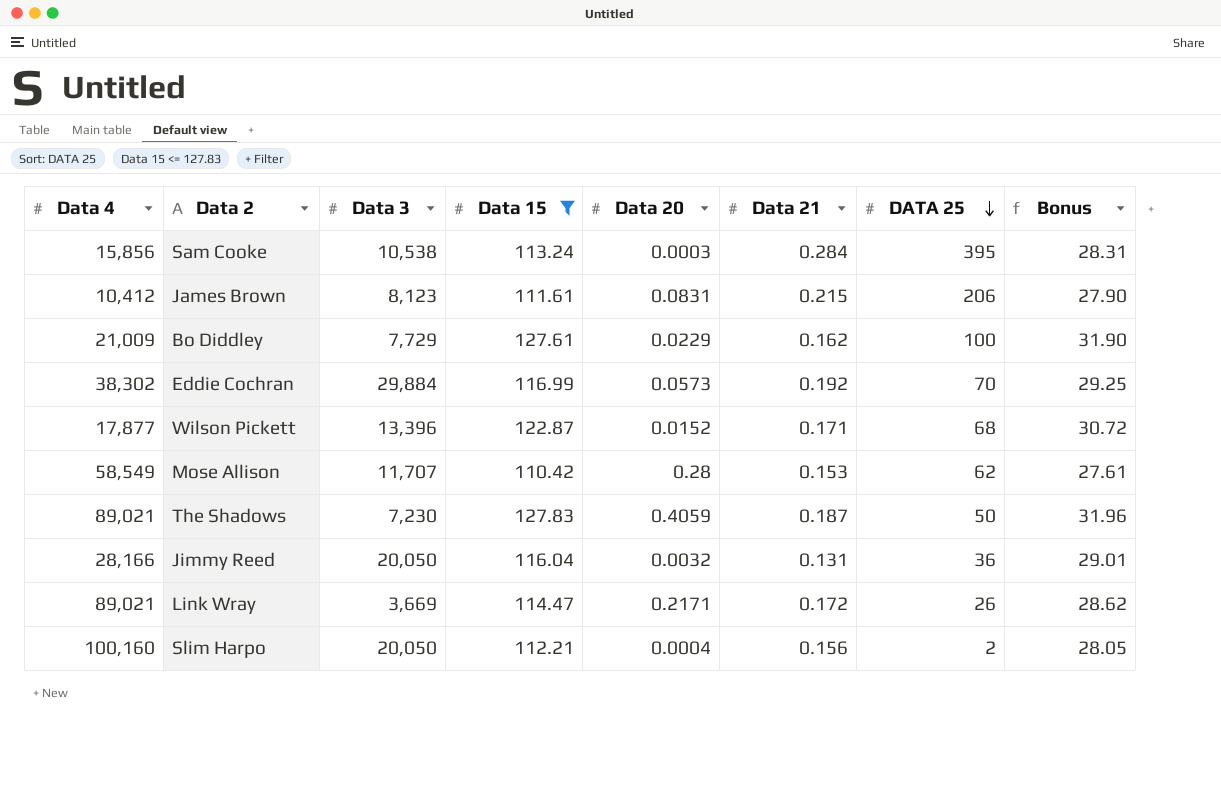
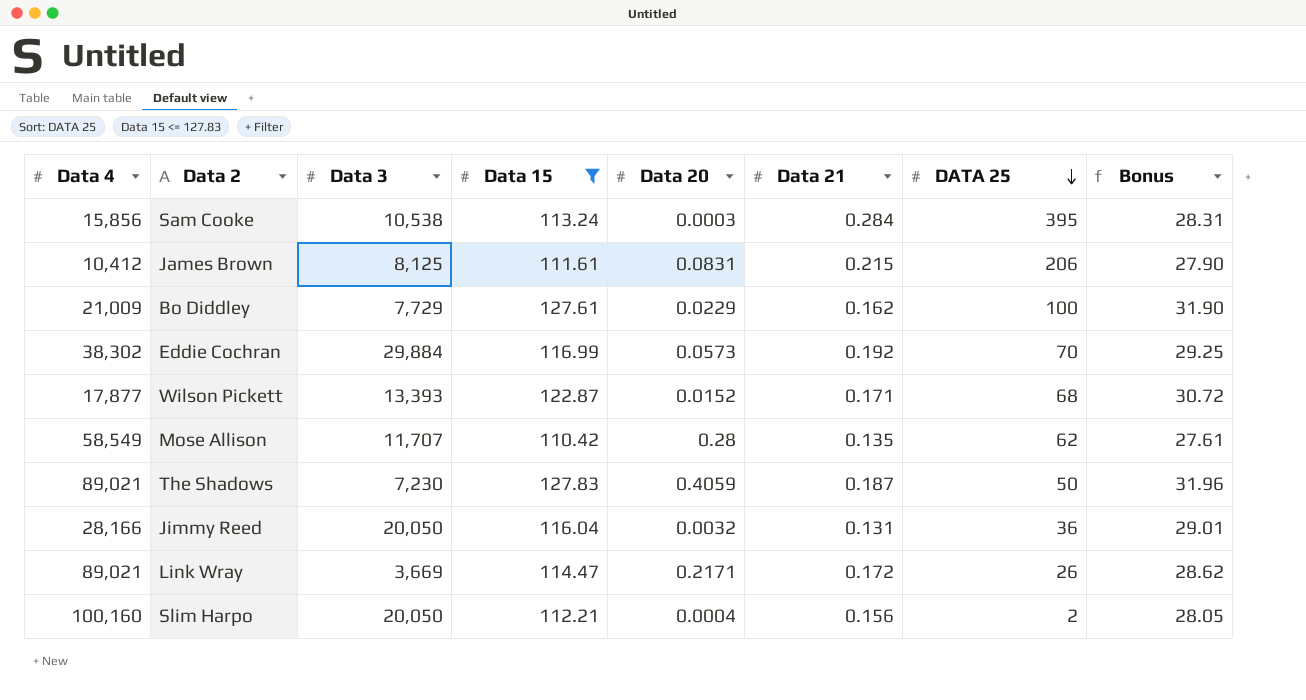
James Brown | Data 3: 8,123 -> 8,125
Wilson Pickett | Data 3: 13,396 -> 13,393
Mose Allison | Data 21: 0.153 -> 0.135

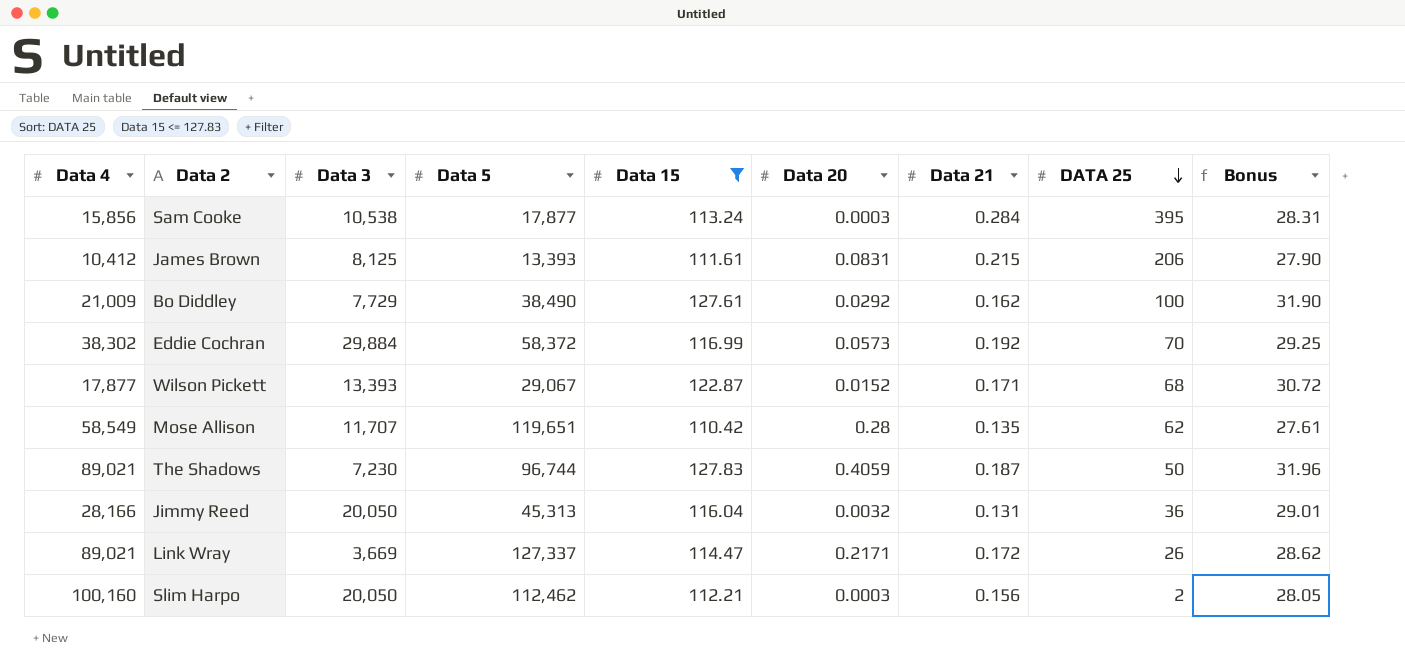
column Data 5 | position: none -> 4
Bo Diddley | Data 20: 0.0229 -> 0.0292
Slim Harpo | Data 20: 0.0004 -> 0.0003

